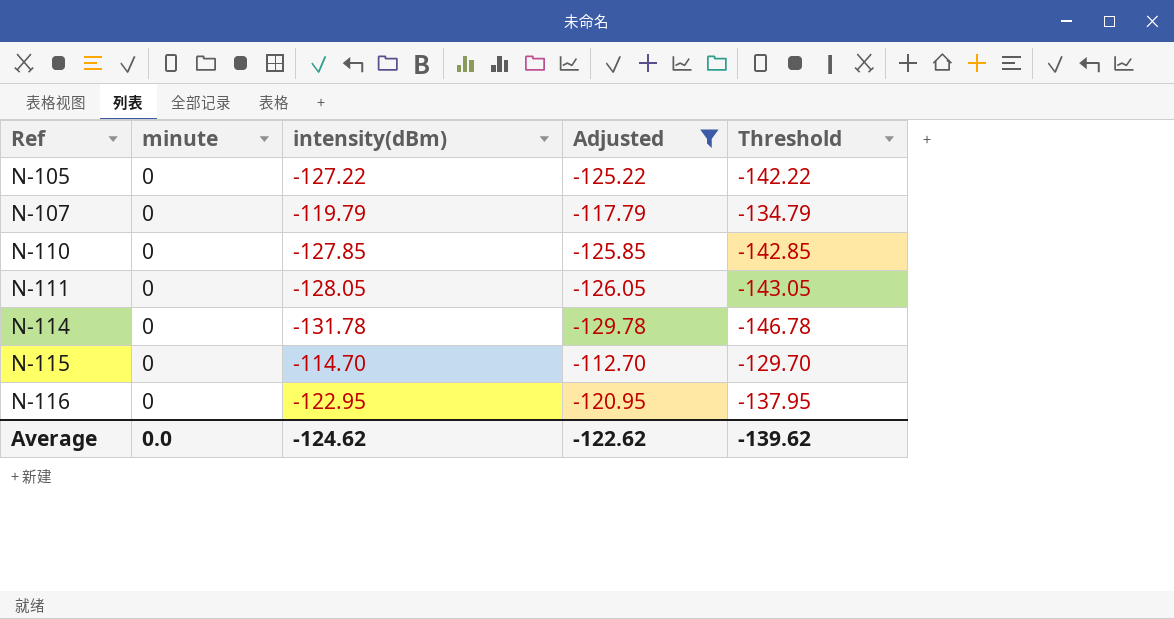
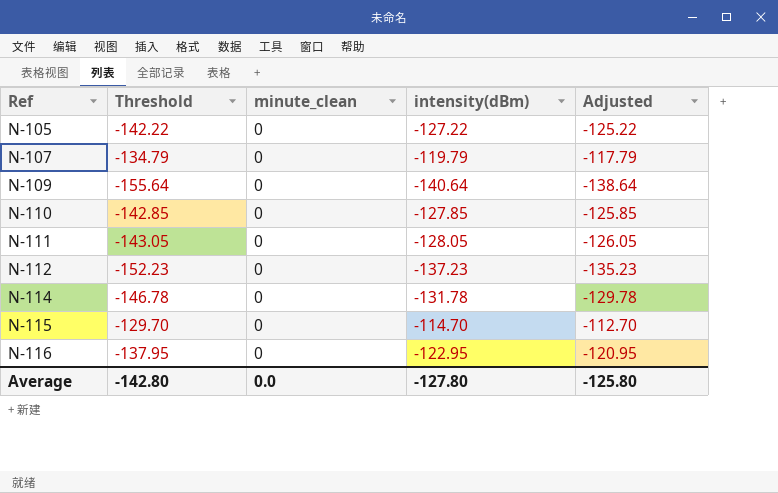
filter: Adjusted >= -129.78 -> none
column Threshold | position: 5 -> 2
column name: minute -> minute_clean
Average | Threshold: -139.62 -> -142.80
Average | intensity(dBm): -124.62 -> -127.80
Average | Adjusted: -122.62 -> -125.80

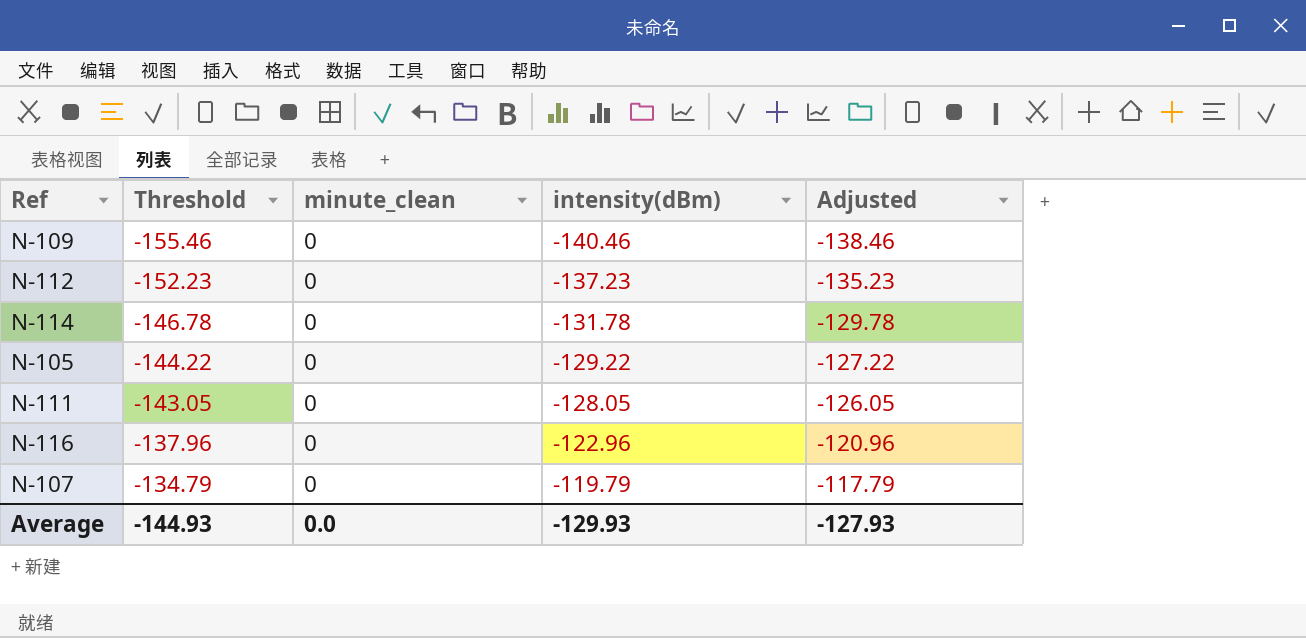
row order: Ref ascending -> Threshold ascending
row N-110: -142.85 | 0 | -127.85 | -125.85 -> none
row N-115: -129.70 | 0 | -114.70 | -112.70 -> none
N-109 | Threshold: -155.64 -> -155.46
N-109 | intensity(dBm): -140.64 -> -140.46
N-109 | Adjusted: -138.64 -> -138.46
N-105 | Threshold: -142.22 -> -144.22
N-105 | intensity(dBm): -127.22 -> -129.22
N-105 | Adjusted: -125.22 -> -127.22
N-116 | Threshold: -137.95 -> -137.96
N-116 | intensity(dBm): -122.95 -> -122.96
N-116 | Adjusted: -120.95 -> -120.96
Average | Threshold: -142.80 -> -144.93
Average | intensity(dBm): -127.80 -> -129.93
Average | Adjusted: -125.80 -> -127.93

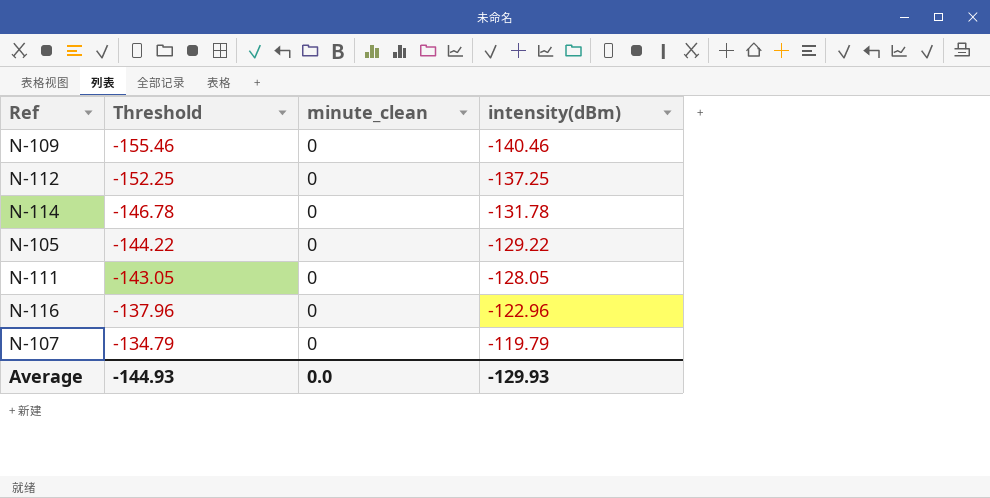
column Adjusted | formula: [intensity(dBm)] + 2 -> none
N-112 | Threshold: -152.23 -> -152.25
N-112 | intensity(dBm): -137.23 -> -137.25

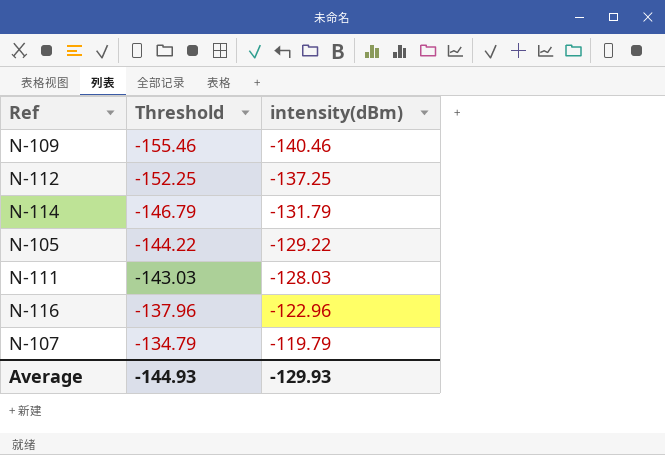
column minute_clean | position: 3 -> none
N-114 | Threshold: -146.78 -> -146.79
N-114 | intensity(dBm): -131.78 -> -131.79
N-111 | Threshold: -143.05 -> -143.03
N-111 | intensity(dBm): -128.05 -> -128.03

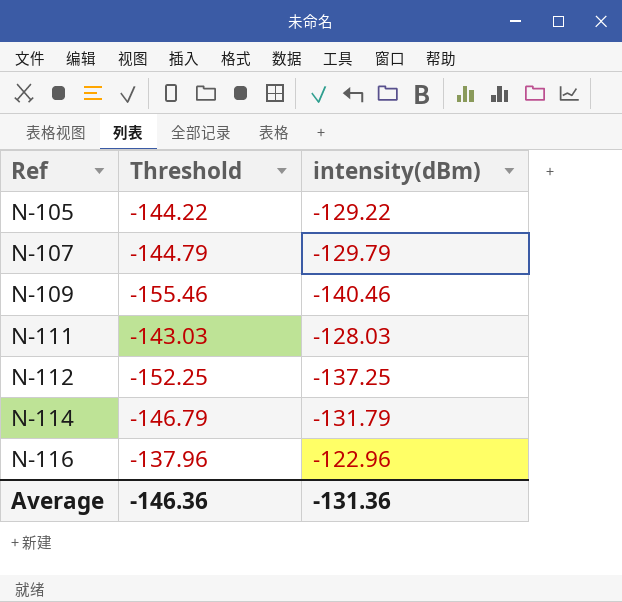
row order: Threshold ascending -> Ref ascending
N-107 | Threshold: -134.79 -> -144.79
N-107 | intensity(dBm): -119.79 -> -129.79
Average | Threshold: -144.93 -> -146.36
Average | intensity(dBm): -129.93 -> -131.36

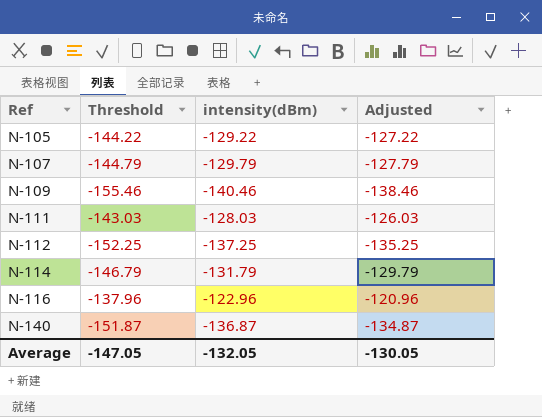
column Adjusted | formula: none -> [intensity(dBm)] + 2
row N-140: none -> -151.87 | -136.87 | -134.87
Average | Threshold: -146.36 -> -147.05
Average | intensity(dBm): -131.36 -> -132.05

